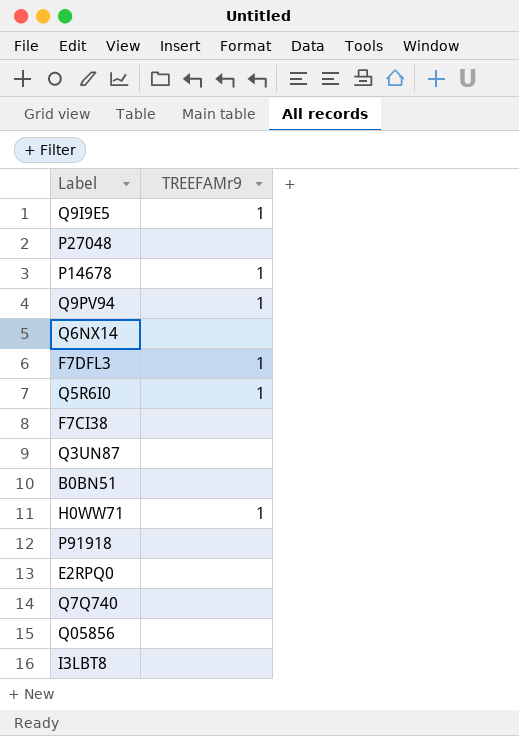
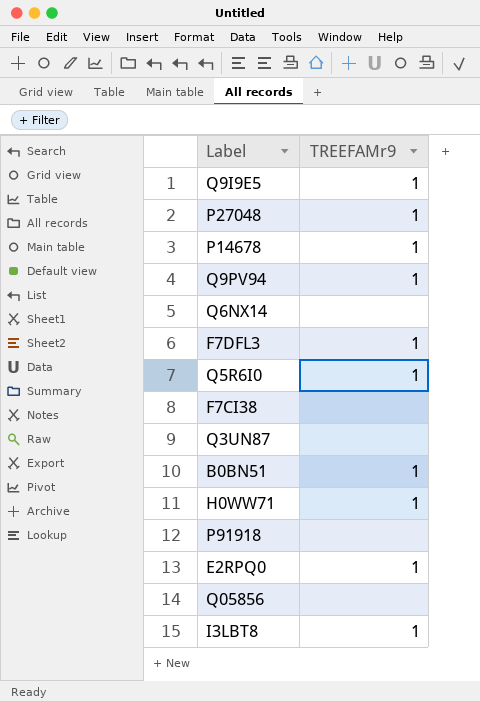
row Q7Q740: none -> none
P27048 | TREEFAMr9: none -> 1
B0BN51 | TREEFAMr9: none -> 1
E2RPQ0 | TREEFAMr9: none -> 1
I3LBT8 | TREEFAMr9: none -> 1

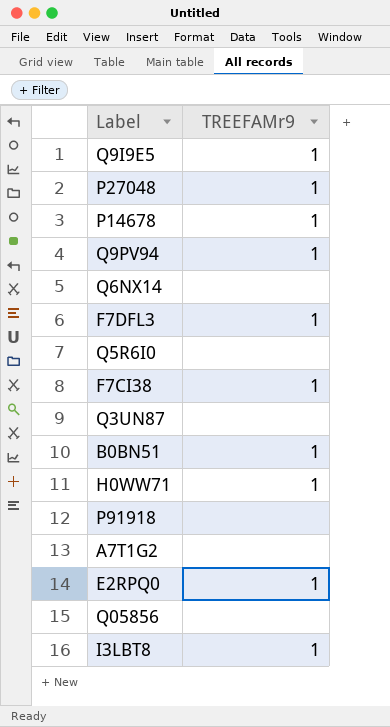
Q5R6I0 | TREEFAMr9: 1 -> none
F7CI38 | TREEFAMr9: none -> 1
row A7T1G2: none -> none

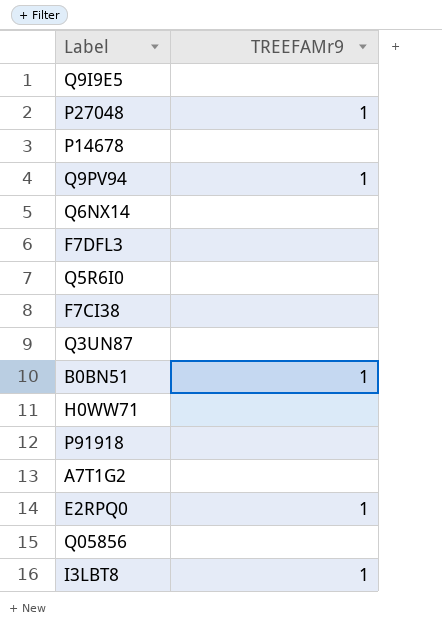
Q9I9E5 | TREEFAMr9: 1 -> none
P14678 | TREEFAMr9: 1 -> none
F7DFL3 | TREEFAMr9: 1 -> none
F7CI38 | TREEFAMr9: 1 -> none
H0WW71 | TREEFAMr9: 1 -> none

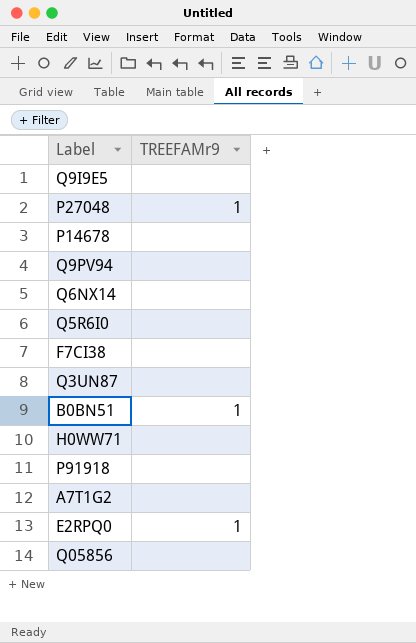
row F7DFL3: none -> none
row I3LBT8: 1 -> none
Q9PV94 | TREEFAMr9: 1 -> none

